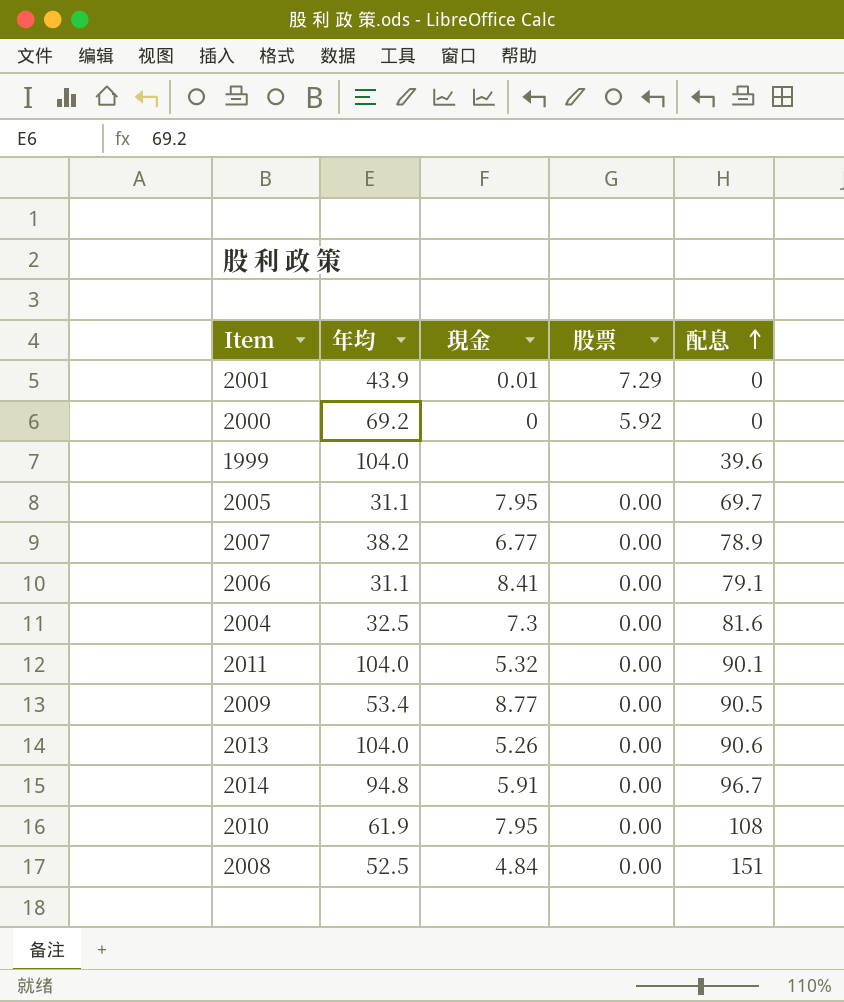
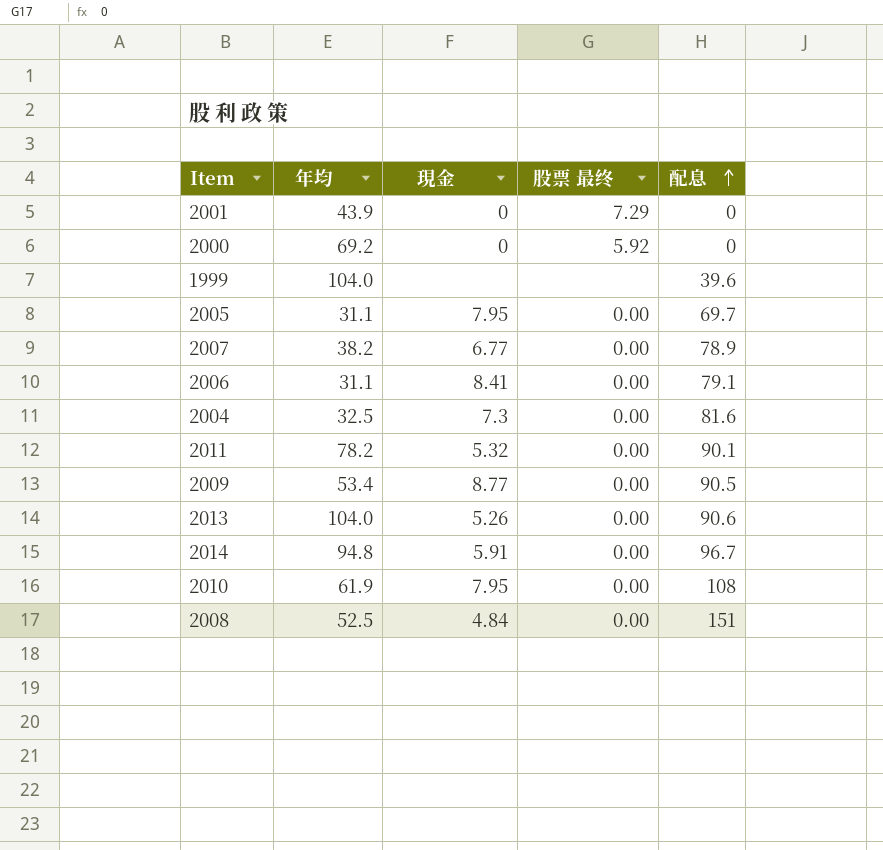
column name: 股票 -> 股票 最终
2001 | 現金: 0.01 -> 0
2011 | 年均: 104.0 -> 78.2

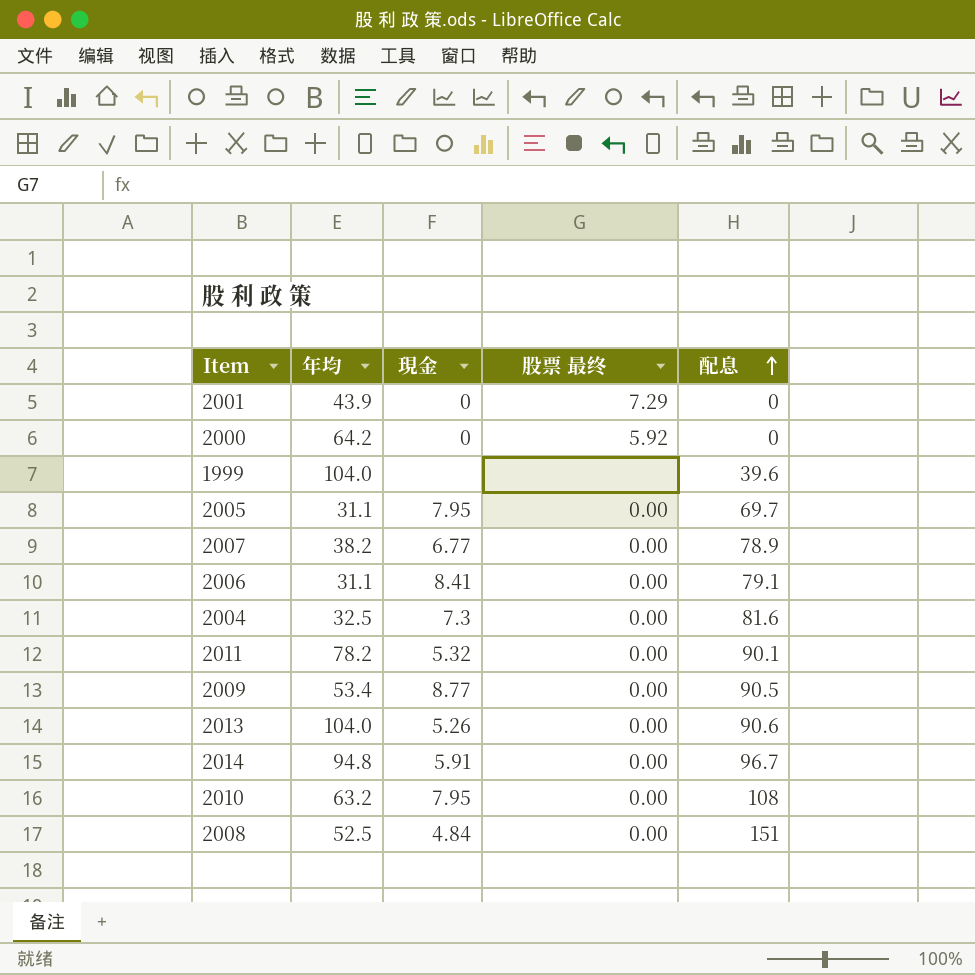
2000 | 年均: 69.2 -> 64.2
2010 | 年均: 61.9 -> 63.2

